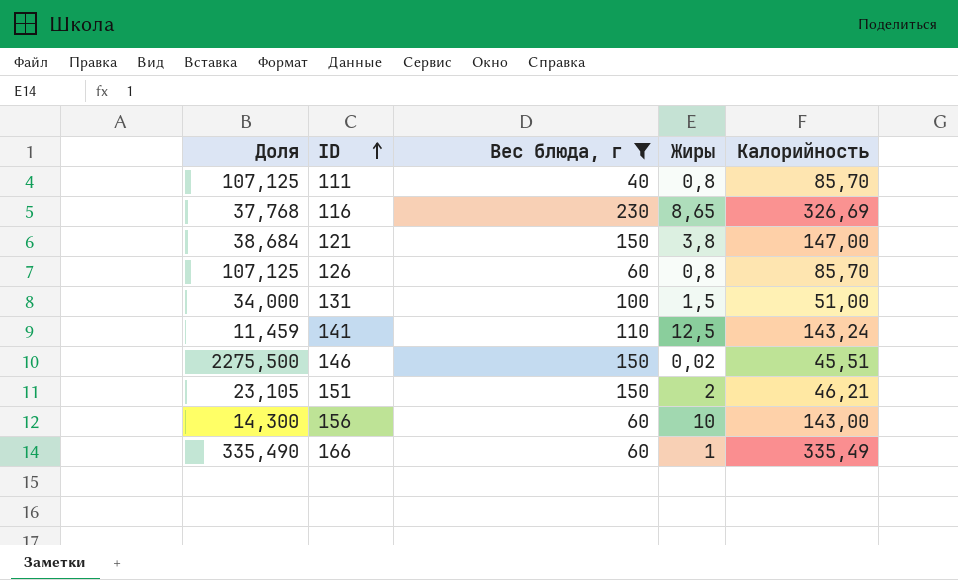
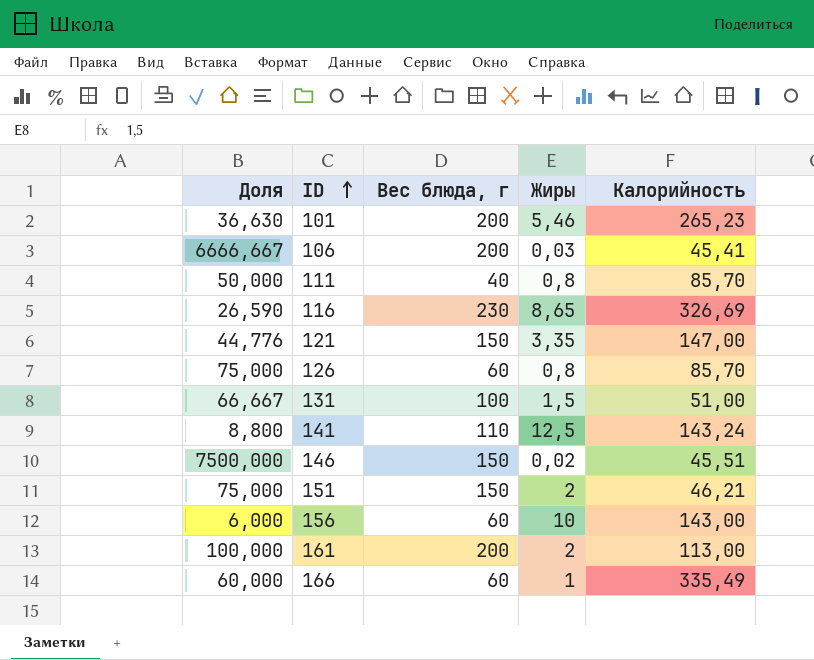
filter: Вес блюда, г != 200 -> none
column Доля | formula: [Калорийность] / [Жиры] -> [Вес блюда, г] / [Жиры]
121 | Жиры: 3,8 -> 3,35

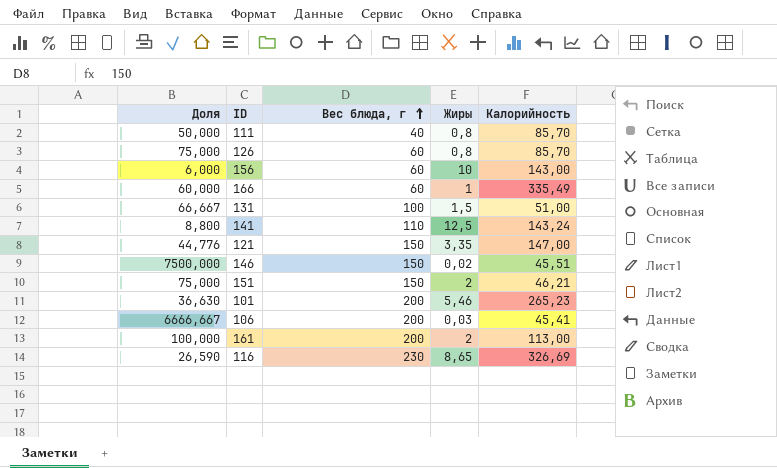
row order: ID ascending -> Вес блюда, г ascending

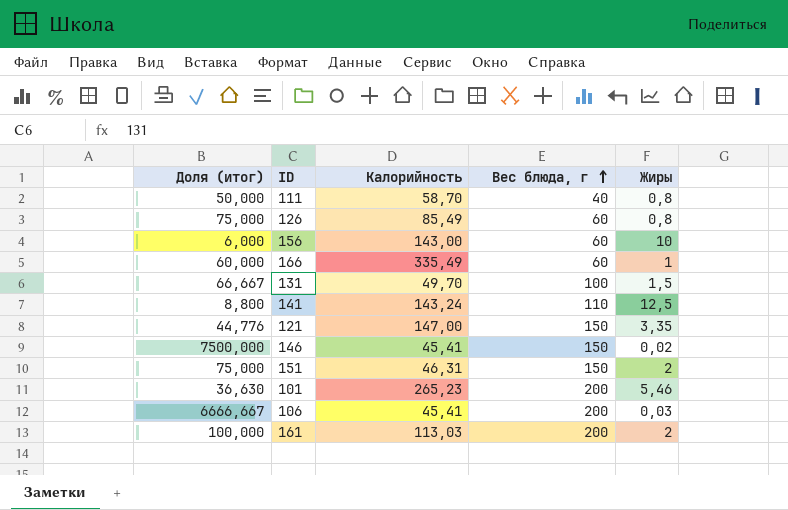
column name: Доля -> Доля (итог)
column Калорийность | position: 5 -> 3
row 116: 26,590 | 230 | 8,65 | 326,69 -> none
111 | Калорийность: 85,70 -> 58,70
126 | Калорийность: 85,70 -> 85,49
131 | Калорийность: 51,00 -> 49,70
146 | Калорийность: 45,51 -> 45,41
151 | Калорийность: 46,21 -> 46,31
161 | Калорийность: 113,00 -> 113,03

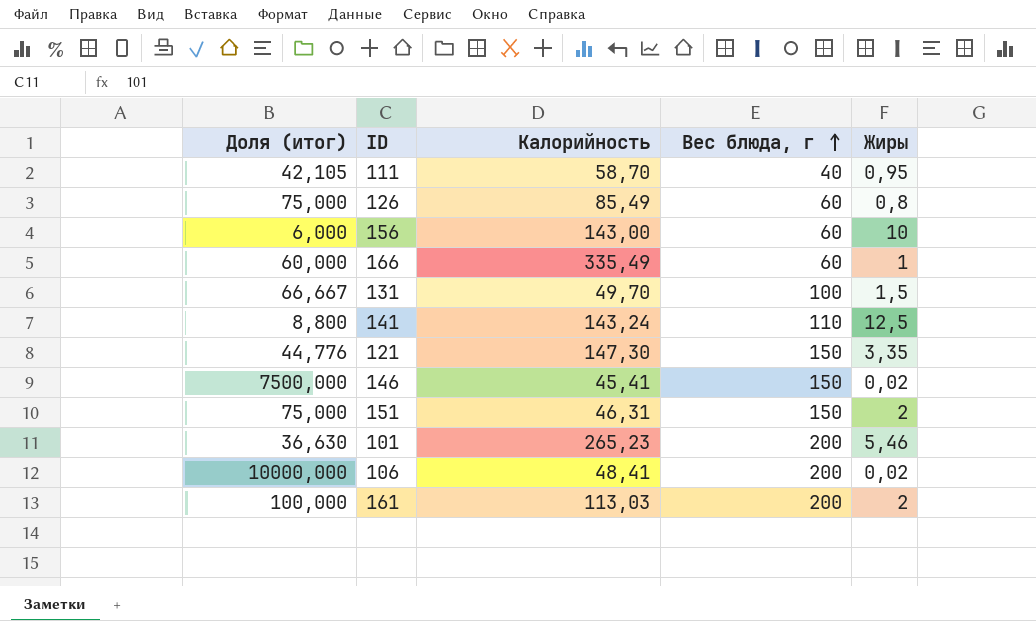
111 | Доля (итог): 50,000 -> 42,105
111 | Жиры: 0,8 -> 0,95
121 | Калорийность: 147,00 -> 147,30
106 | Доля (итог): 6666,667 -> 10000,000
106 | Калорийность: 45,41 -> 48,41
106 | Жиры: 0,03 -> 0,02

